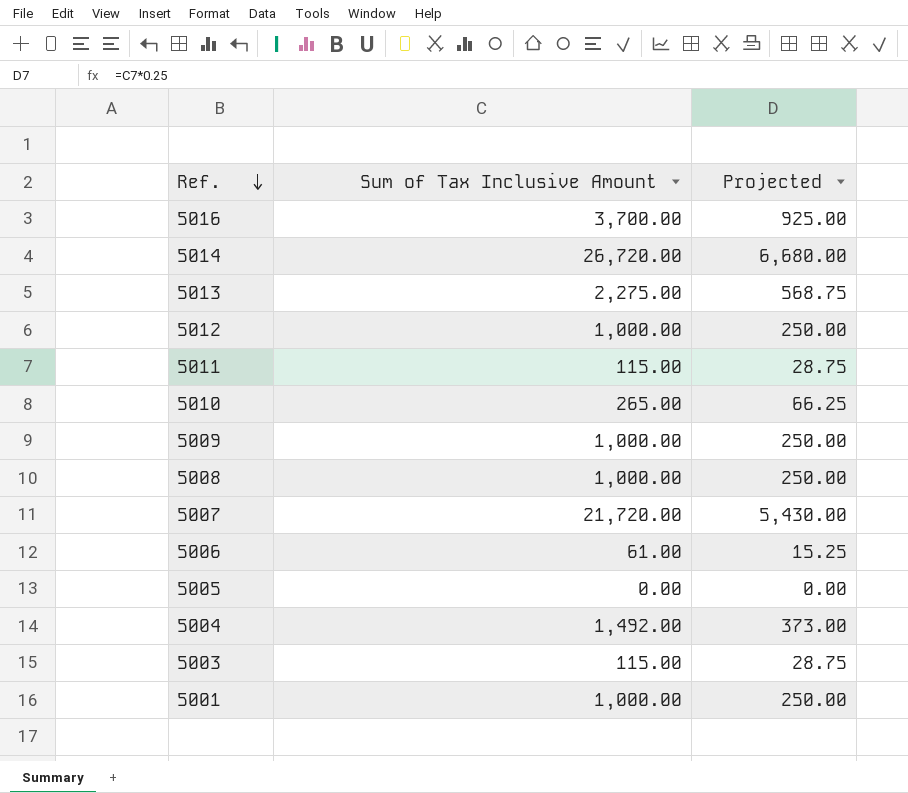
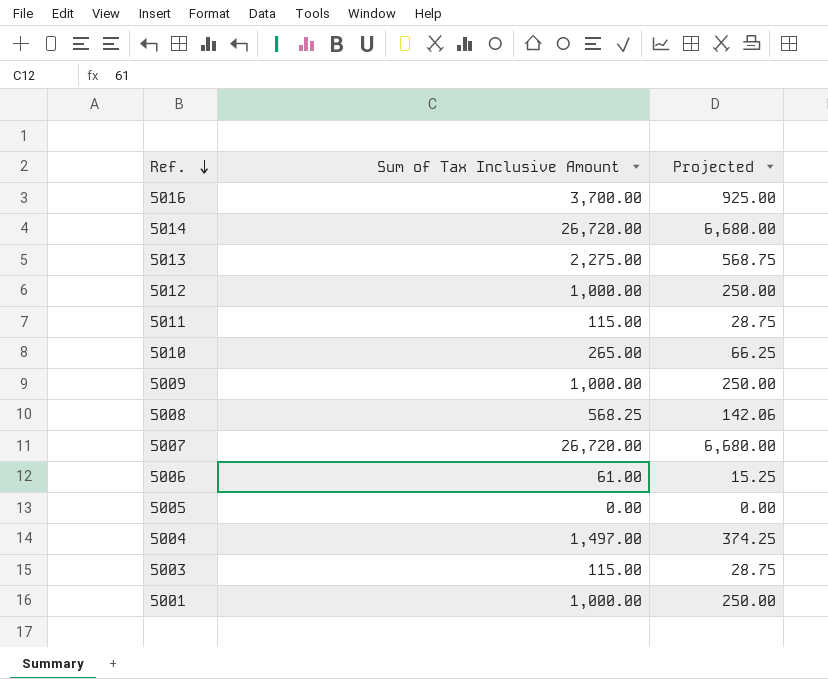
5008 | Sum of Tax Inclusive Amount: 1,000.00 -> 568.25
5008 | Projected: 250.00 -> 142.06
5007 | Sum of Tax Inclusive Amount: 21,720.00 -> 26,720.00
5007 | Projected: 5,430.00 -> 6,680.00
5004 | Sum of Tax Inclusive Amount: 1,492.00 -> 1,497.00
5004 | Projected: 373.00 -> 374.25

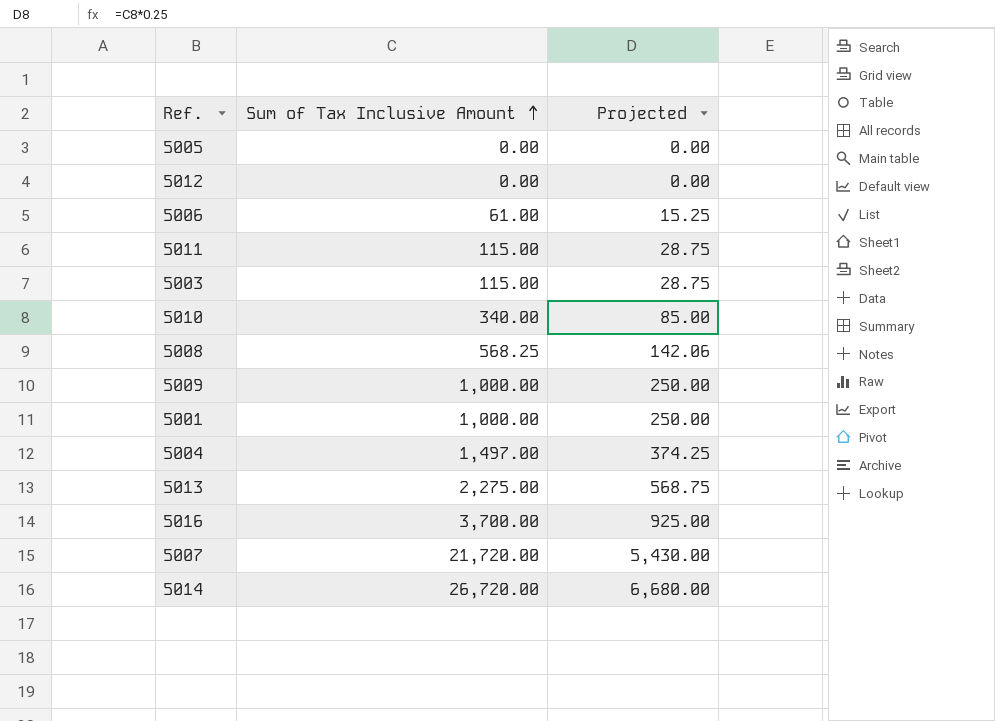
row order: Ref. descending -> Sum of Tax Inclusive Amount ascending
5012 | Sum of Tax Inclusive Amount: 1,000.00 -> 0.00
5012 | Projected: 250.00 -> 0.00
5010 | Sum of Tax Inclusive Amount: 265.00 -> 340.00
5010 | Projected: 66.25 -> 85.00
5007 | Sum of Tax Inclusive Amount: 26,720.00 -> 21,720.00
5007 | Projected: 6,680.00 -> 5,430.00

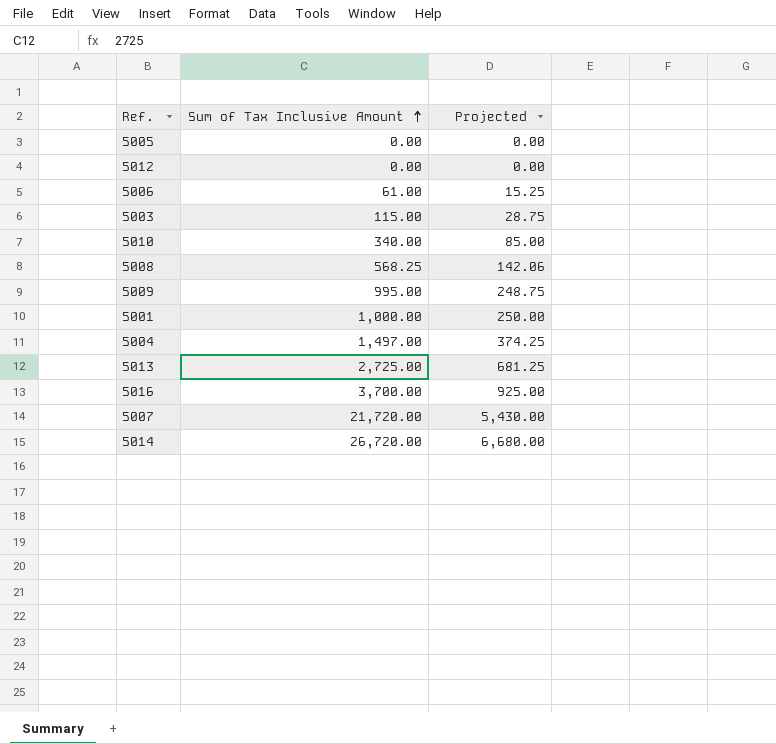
row 5011: 115.00 | 28.75 -> none
5009 | Sum of Tax Inclusive Amount: 1,000.00 -> 995.00
5009 | Projected: 250.00 -> 248.75
5013 | Sum of Tax Inclusive Amount: 2,275.00 -> 2,725.00
5013 | Projected: 568.75 -> 681.25

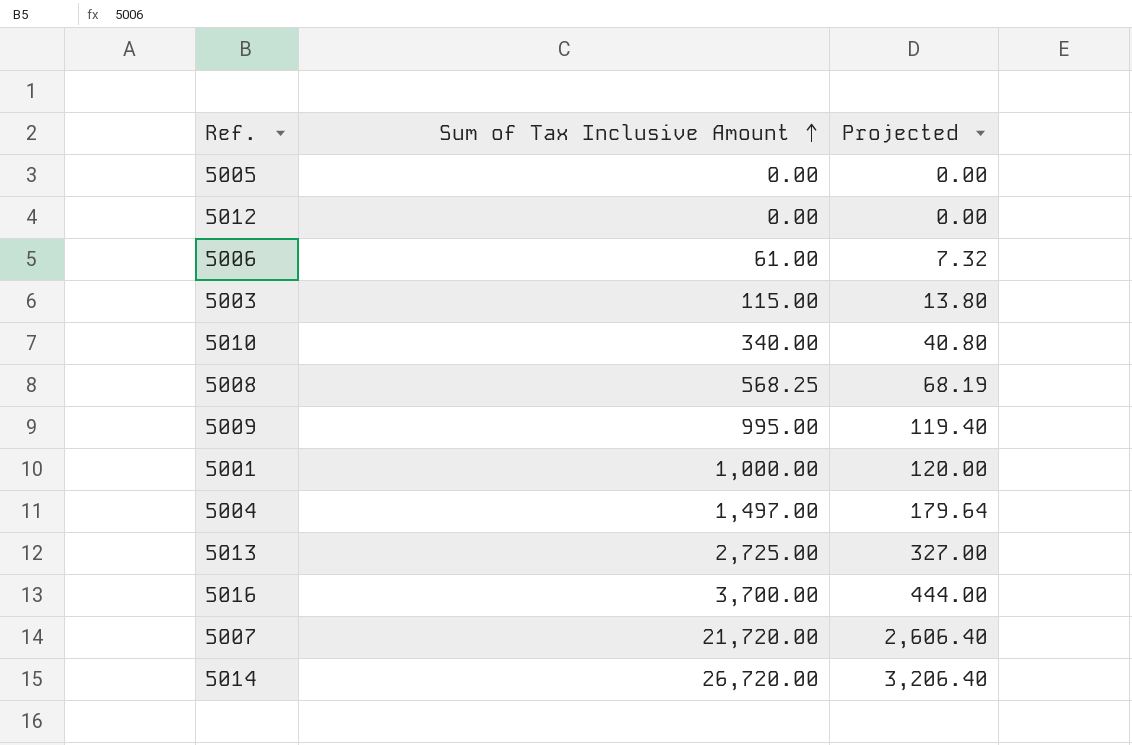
column Projected | formula: [Sum of Tax Inclusive Amount] * 0.25 -> [Sum of Tax Inclusive Amount] * 0.12

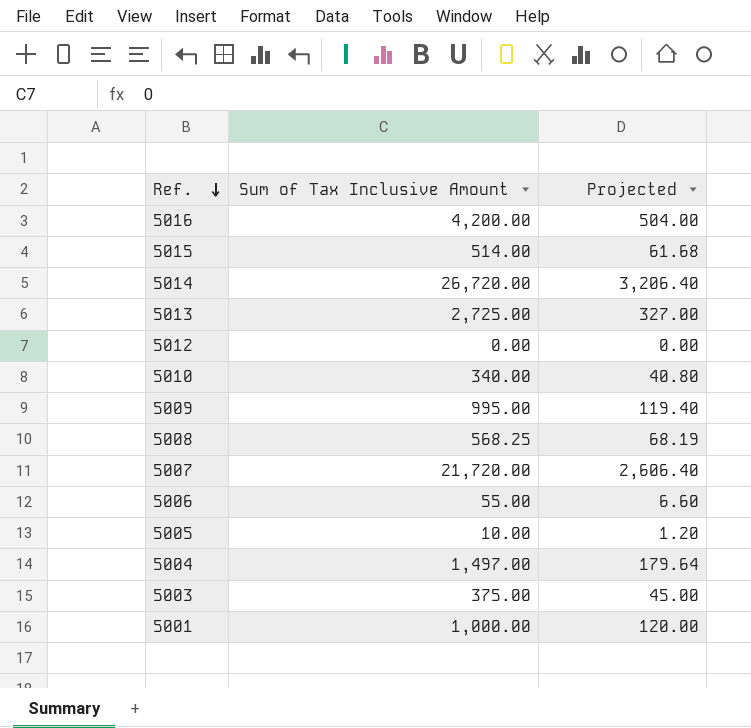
row order: Sum of Tax Inclusive Amount ascending -> Ref. descending
5016 | Sum of Tax Inclusive Amount: 3,700.00 -> 4,200.00
5016 | Projected: 444.00 -> 504.00
row 5015: none -> 514.00 | 61.68
5006 | Sum of Tax Inclusive Amount: 61.00 -> 55.00
5006 | Projected: 7.32 -> 6.60
5005 | Sum of Tax Inclusive Amount: 0.00 -> 10.00
5005 | Projected: 0.00 -> 1.20
5003 | Sum of Tax Inclusive Amount: 115.00 -> 375.00
5003 | Projected: 13.80 -> 45.00

